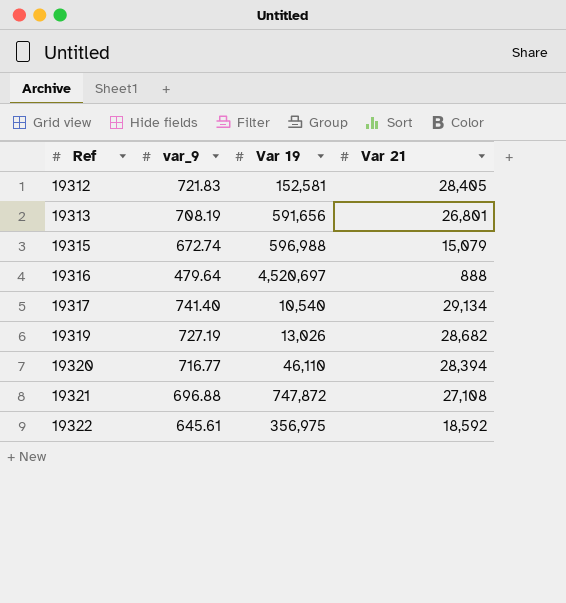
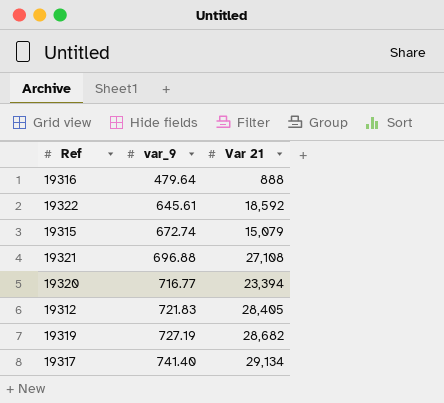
row order: Ref ascending -> var_9 ascending
column Var 19 | position: 3 -> none
row 19313: 708.19 | 591,656 | 26,801 -> none
19320 | Var 21: 28,394 -> 23,394

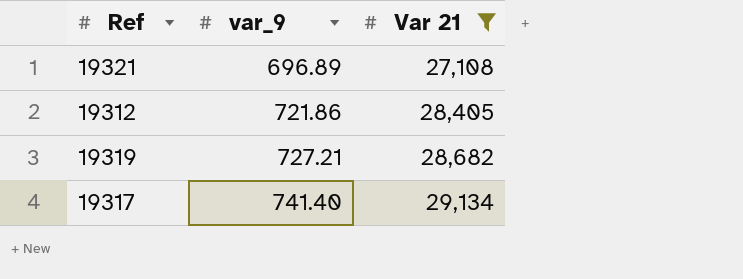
filter: none -> Var 21 >= 27,108
19321 | var_9: 696.88 -> 696.89
19312 | var_9: 721.83 -> 721.86
19319 | var_9: 727.19 -> 727.21

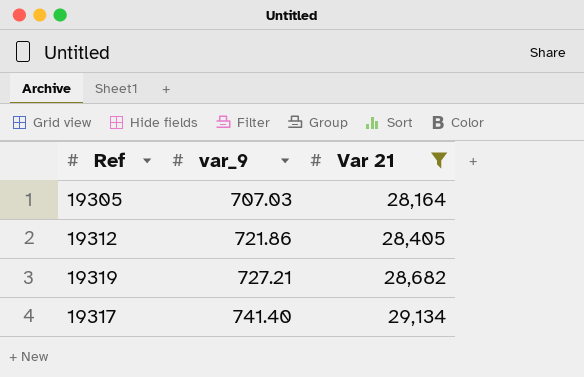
row 19321: 696.89 | 27,108 -> none
row 19305: none -> 707.03 | 28,164

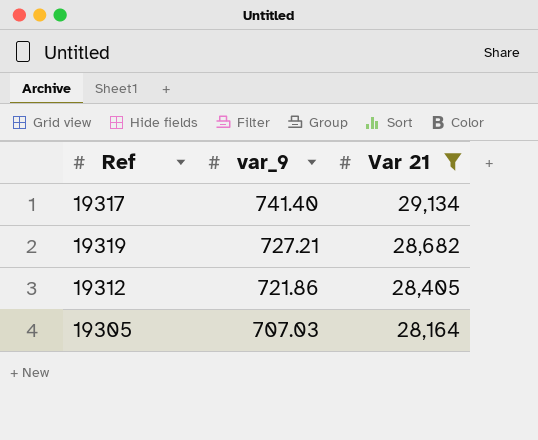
row order: var_9 ascending -> var_9 descending

